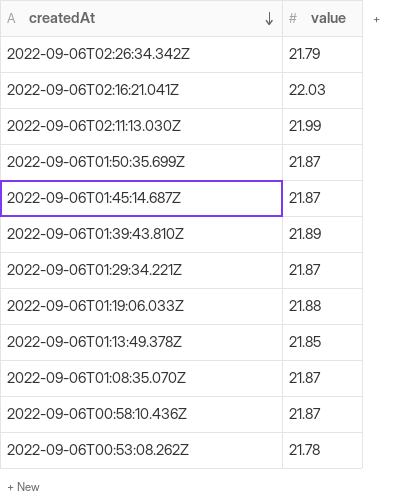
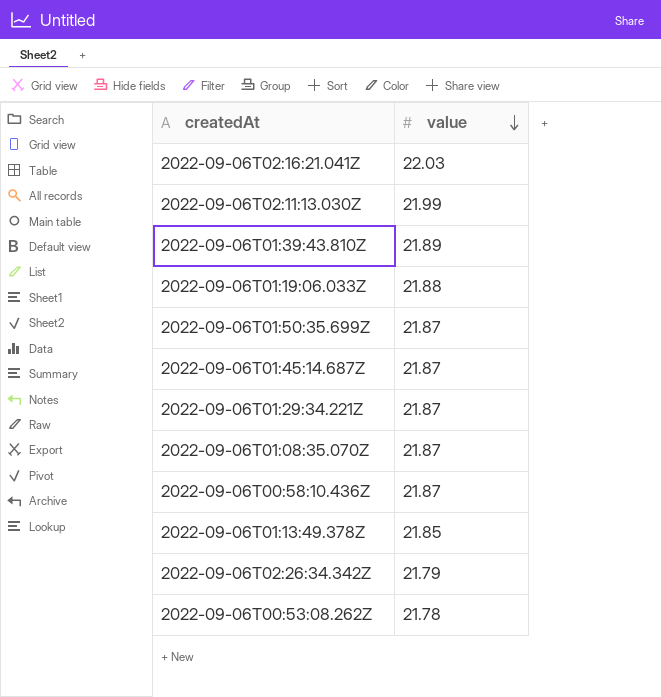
row order: createdAt descending -> value descending

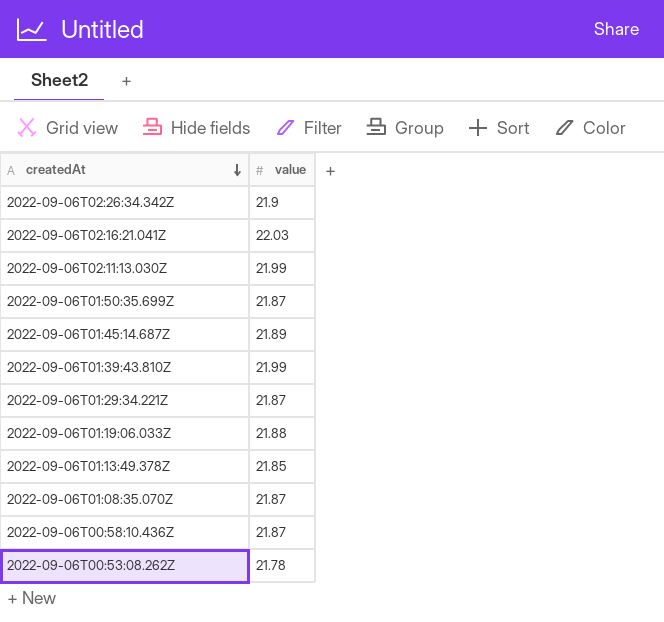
row order: value descending -> createdAt descending
2022-09-06T02:26:34.342Z | value: 21.79 -> 21.9
2022-09-06T01:45:14.687Z | value: 21.87 -> 21.89
2022-09-06T01:39:43.810Z | value: 21.89 -> 21.99

